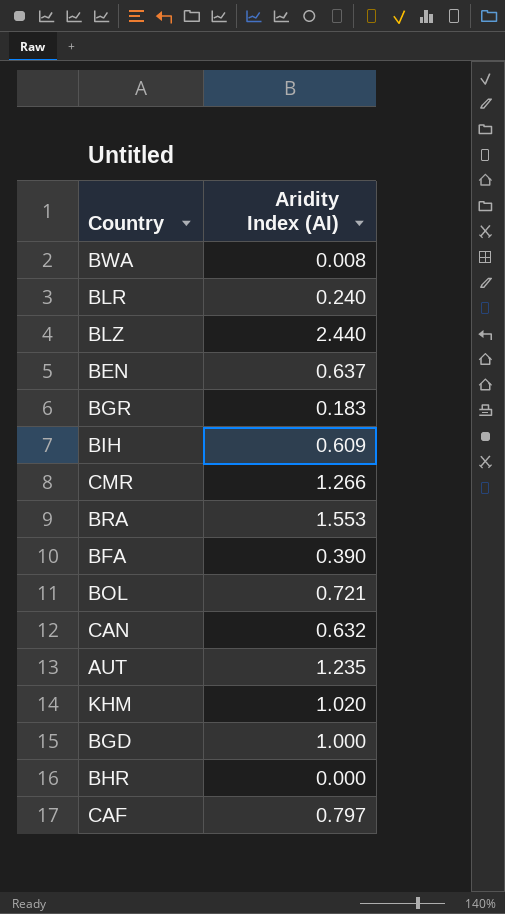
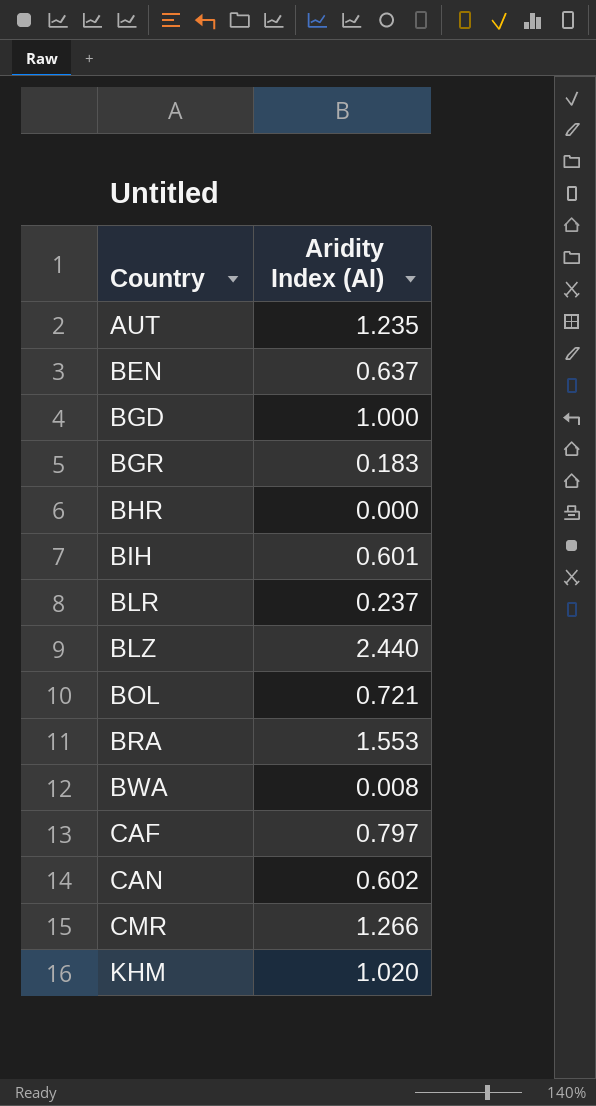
row order: none -> Country ascending
row BFA: 0.390 -> none
BIH | Aridity Index (AI): 0.609 -> 0.601
BLR | Aridity Index (AI): 0.240 -> 0.237
CAN | Aridity Index (AI): 0.632 -> 0.602

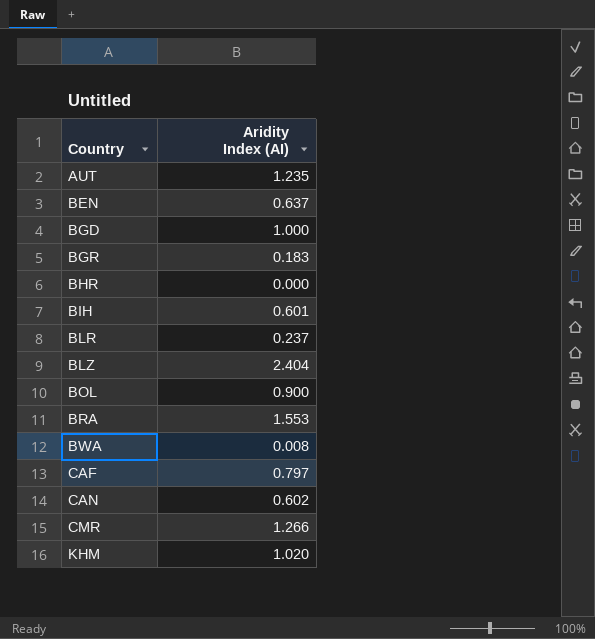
BLZ | Aridity Index (AI): 2.440 -> 2.404
BOL | Aridity Index (AI): 0.721 -> 0.900

